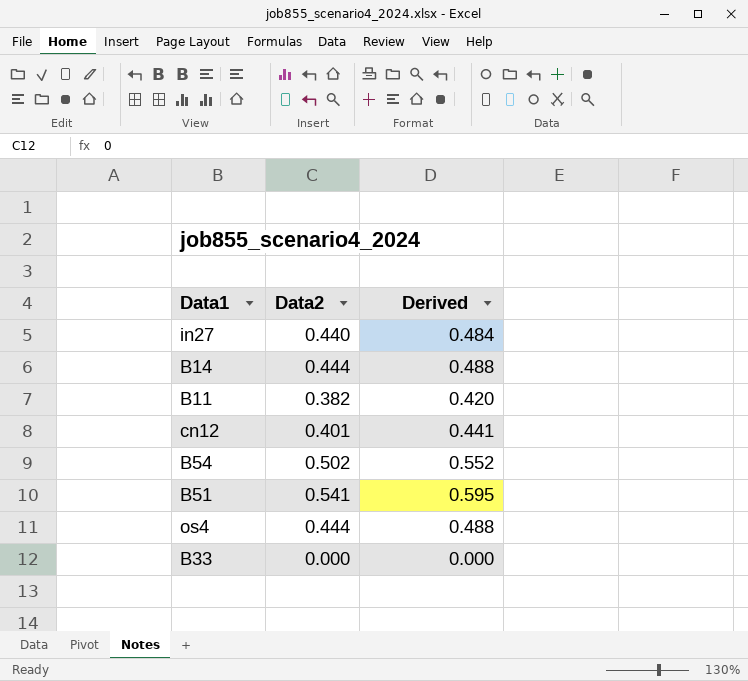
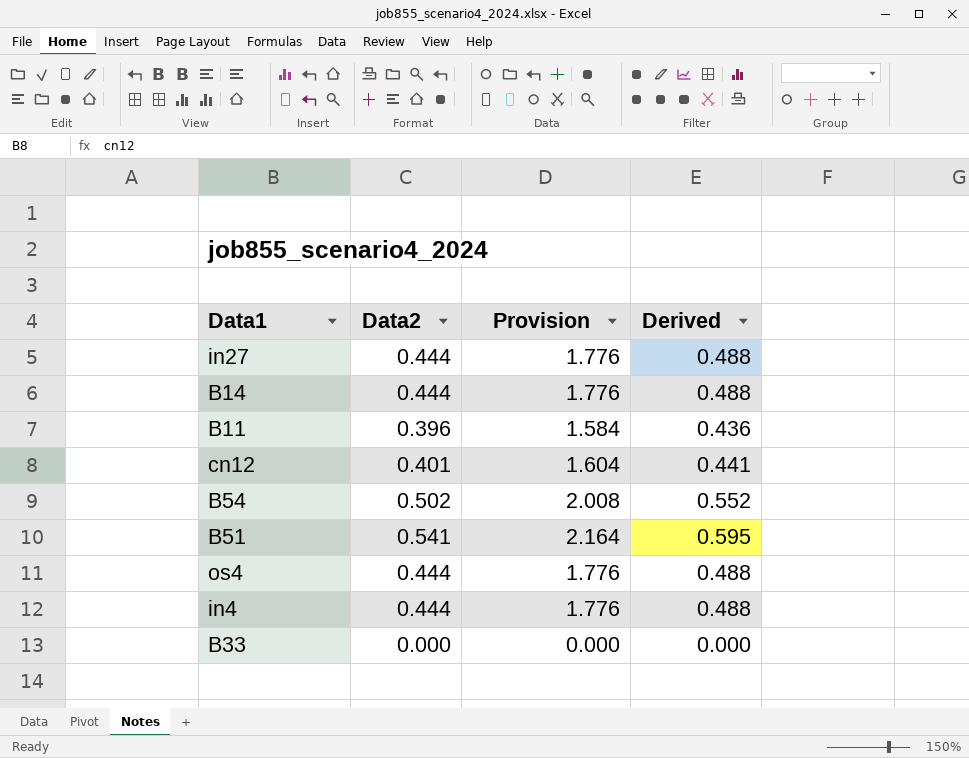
column Provision | formula: none -> [Data2] * 4
in27 | Data2: 0.440 -> 0.444
in27 | Derived: 0.484 -> 0.488
B11 | Data2: 0.382 -> 0.396
B11 | Derived: 0.420 -> 0.436
row in4: none -> 0.444 | 1.776 | 0.488

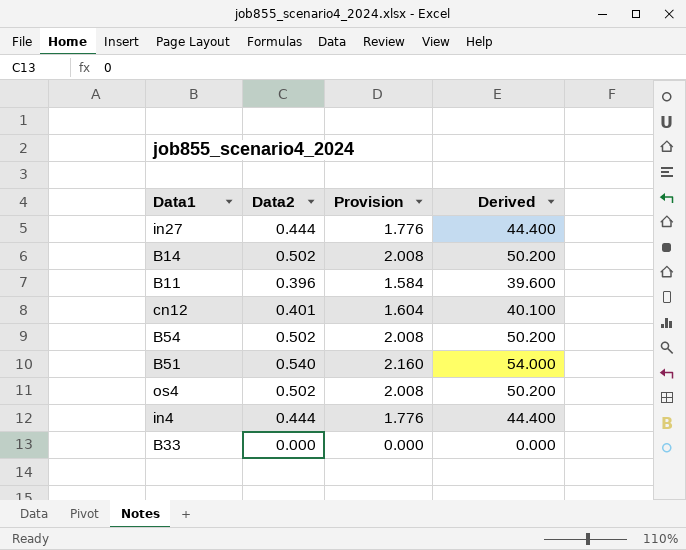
column Derived | formula: [Data2] * 1.1 -> [Data2] * 100
B14 | Data2: 0.444 -> 0.502
B14 | Provision: 1.776 -> 2.008
B51 | Data2: 0.541 -> 0.540
B51 | Provision: 2.164 -> 2.160
os4 | Data2: 0.444 -> 0.502
os4 | Provision: 1.776 -> 2.008

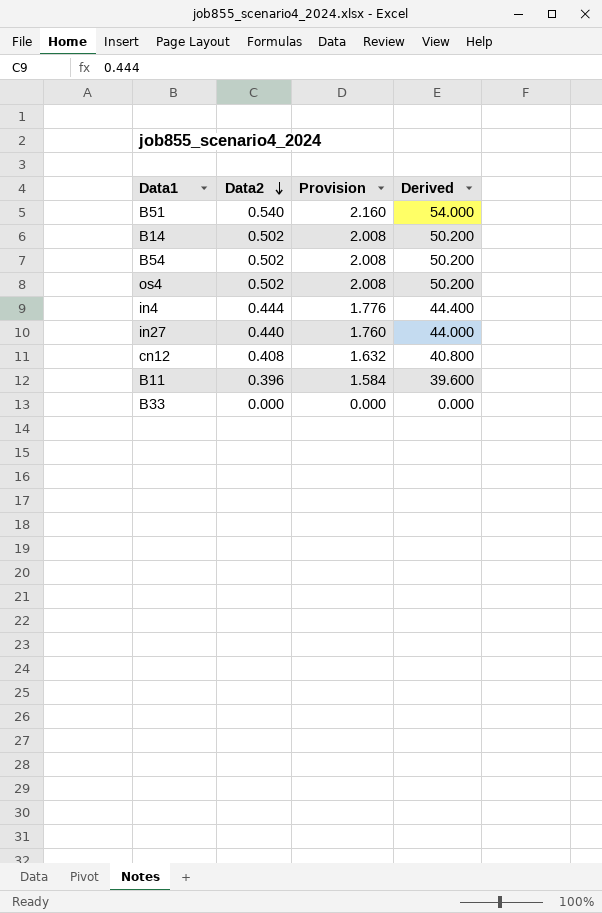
row order: none -> Data2 descending
in27 | Data2: 0.444 -> 0.440
in27 | Provision: 1.776 -> 1.760
in27 | Derived: 44.400 -> 44.000
cn12 | Data2: 0.401 -> 0.408
cn12 | Provision: 1.604 -> 1.632
cn12 | Derived: 40.100 -> 40.800

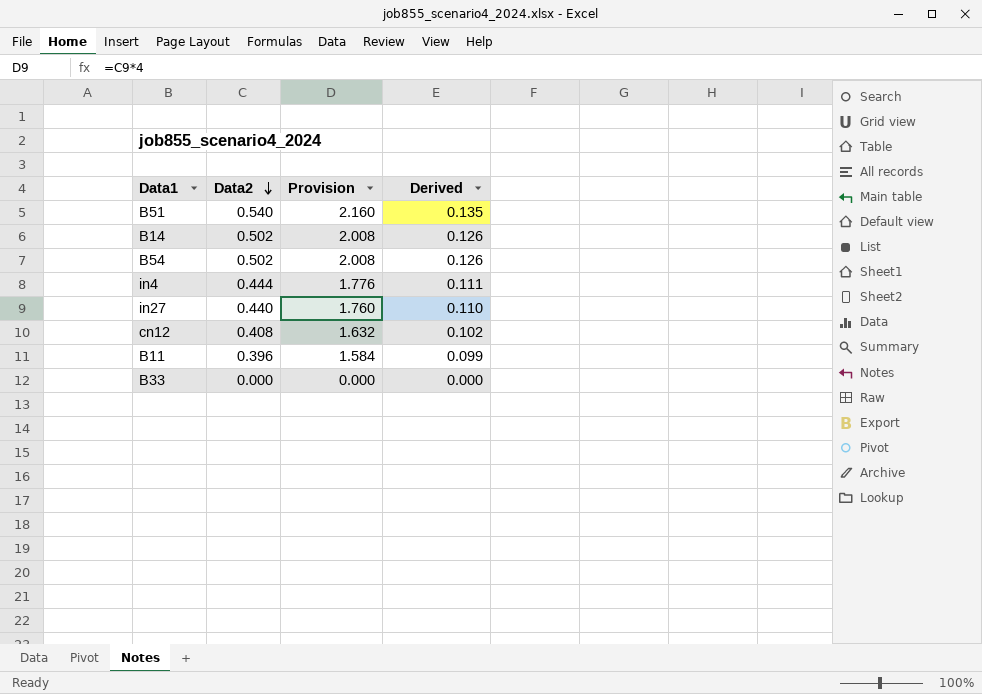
column Derived | formula: [Data2] * 100 -> [Data2] * 0.25
row os4: 0.502 | 2.008 | 50.200 -> none

